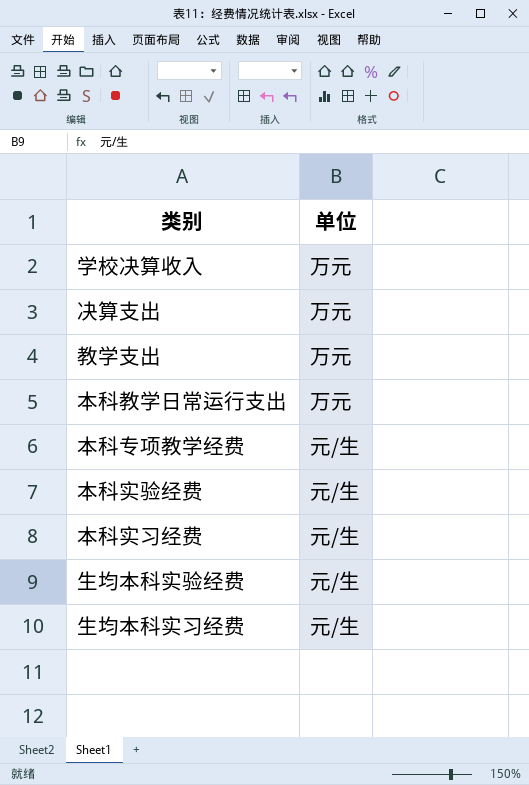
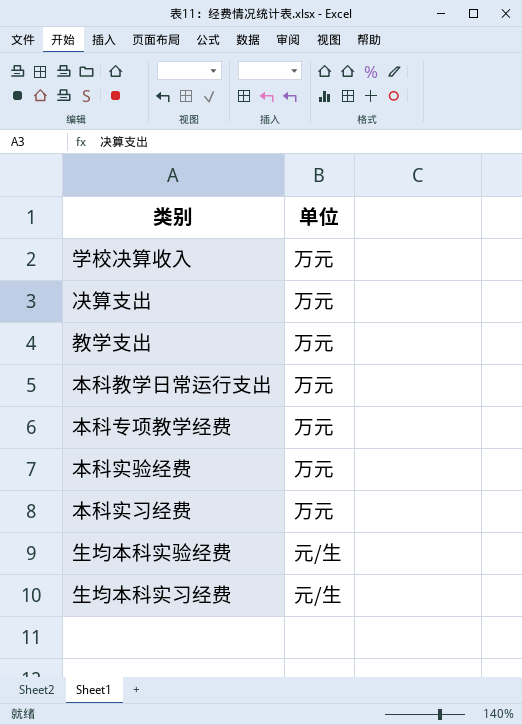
本科专项教学经费 | 单位: 元/生 -> 万元
本科实验经费 | 单位: 元/生 -> 万元
本科实习经费 | 单位: 元/生 -> 万元

